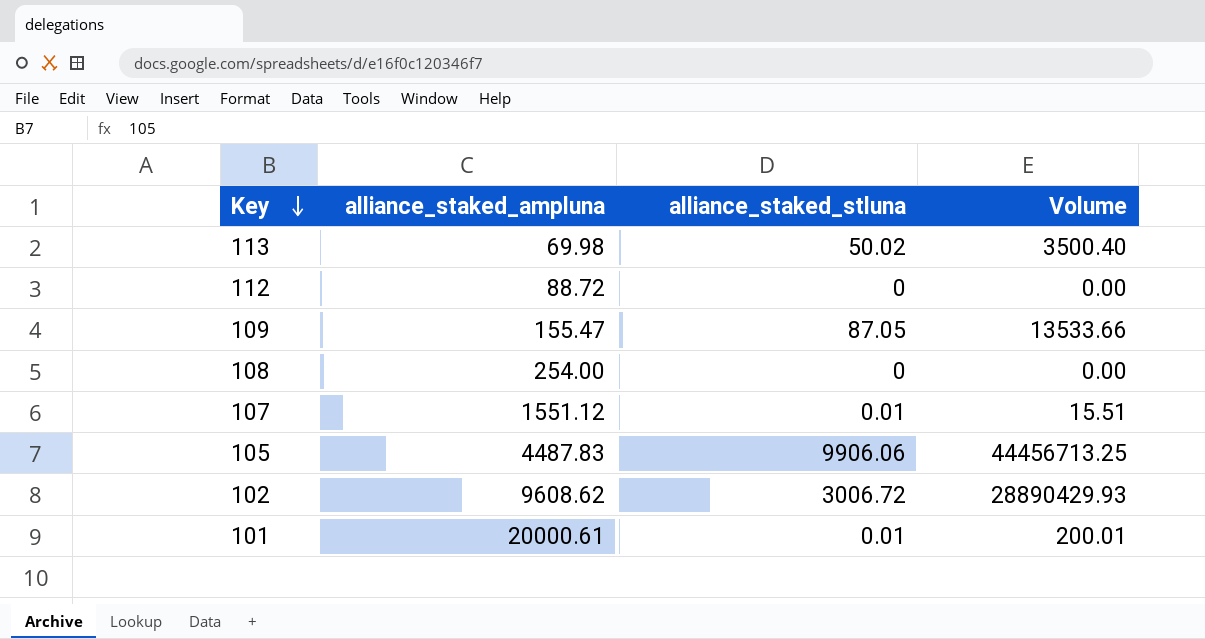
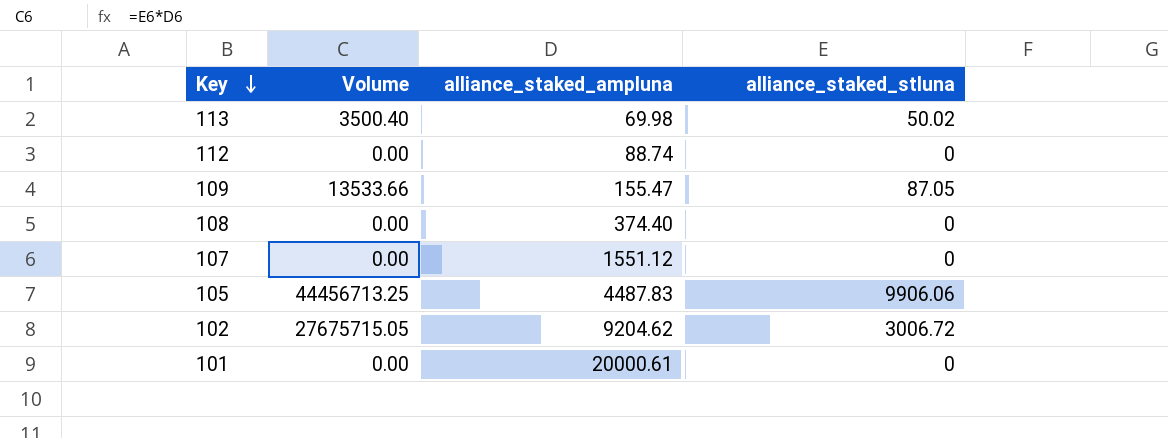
column Volume | position: 4 -> 2
112 | alliance_staked_ampluna: 88.72 -> 88.74
108 | alliance_staked_ampluna: 254.00 -> 374.40
107 | Volume: 15.51 -> 0.00
107 | alliance_staked_stluna: 0.01 -> 0
102 | Volume: 28890429.93 -> 27675715.05
102 | alliance_staked_ampluna: 9608.62 -> 9204.62
101 | Volume: 200.01 -> 0.00
101 | alliance_staked_stluna: 0.01 -> 0

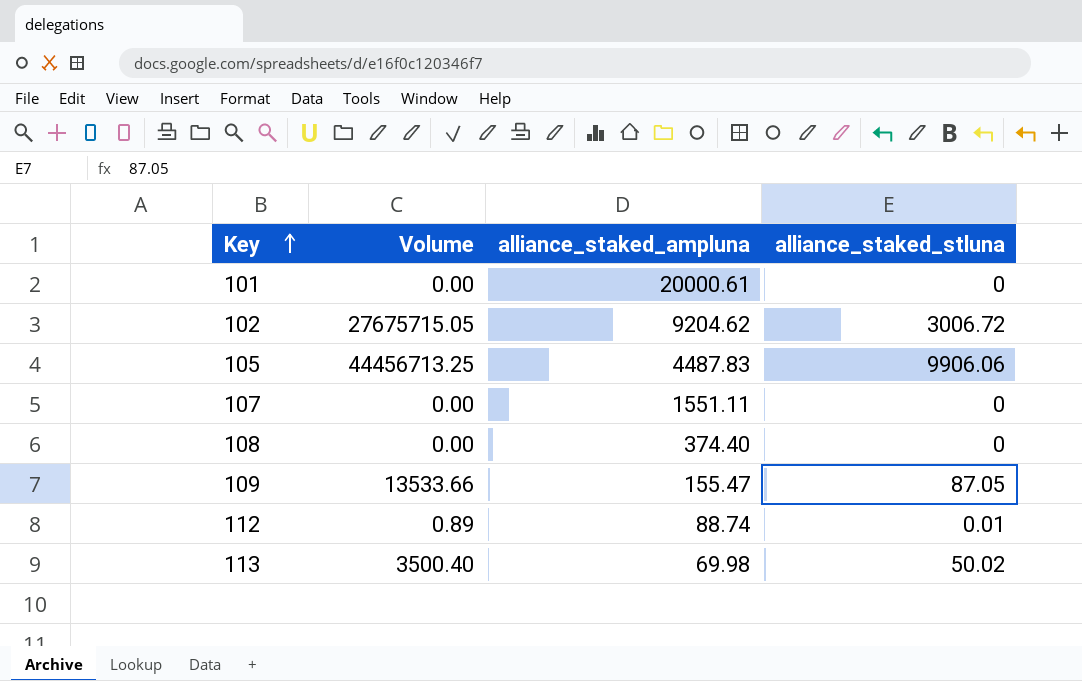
row order: Key descending -> Key ascending
107 | alliance_staked_ampluna: 1551.12 -> 1551.11
112 | Volume: 0.00 -> 0.89
112 | alliance_staked_stluna: 0 -> 0.01

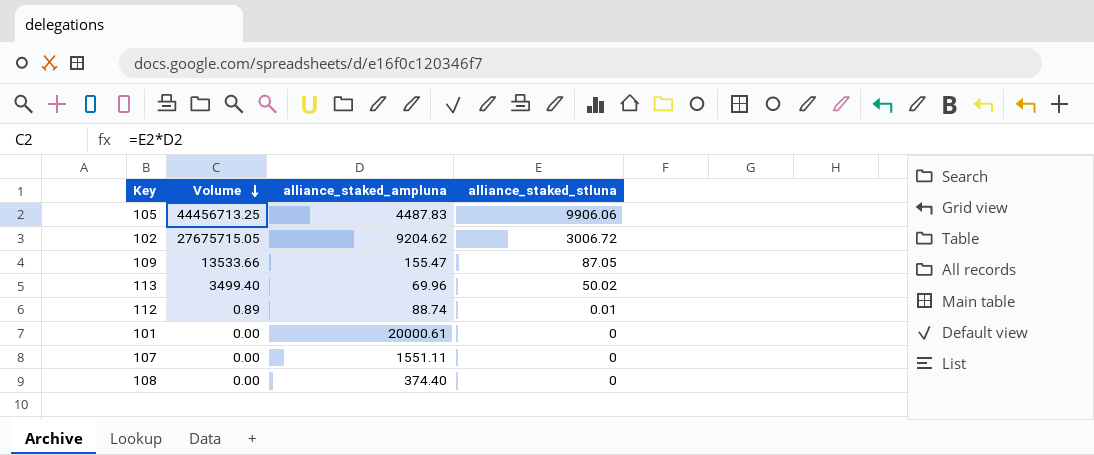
row order: Key ascending -> Volume descending
113 | Volume: 3500.40 -> 3499.40
113 | alliance_staked_ampluna: 69.98 -> 69.96

